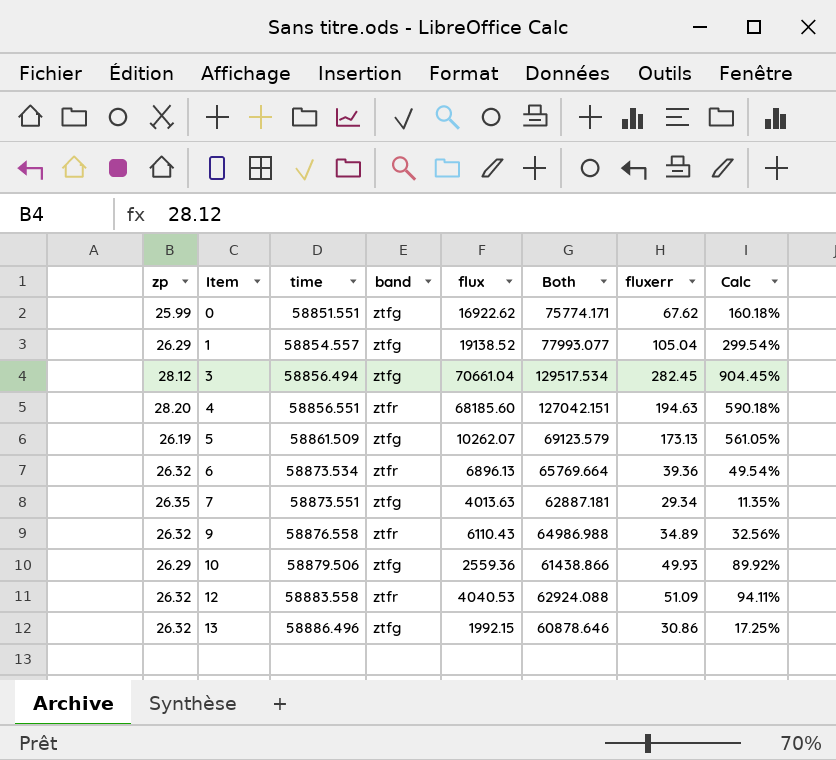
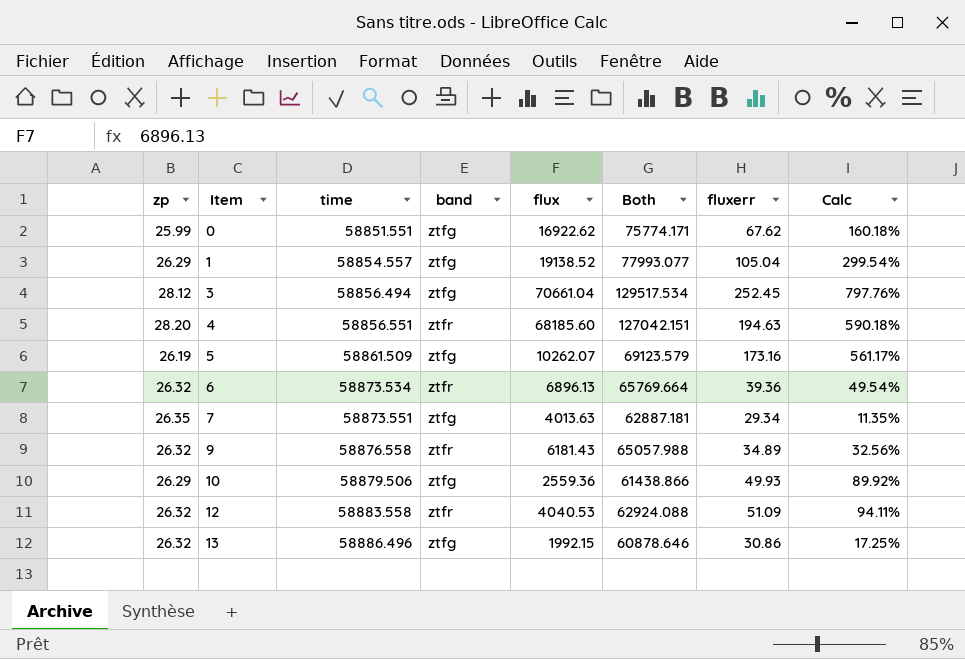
3 | fluxerr: 282.45 -> 252.45
3 | Calc: 904.45% -> 797.76%
5 | fluxerr: 173.13 -> 173.16
5 | Calc: 561.05% -> 561.17%
9 | flux: 6110.43 -> 6181.43
9 | Both: 64986.988 -> 65057.988

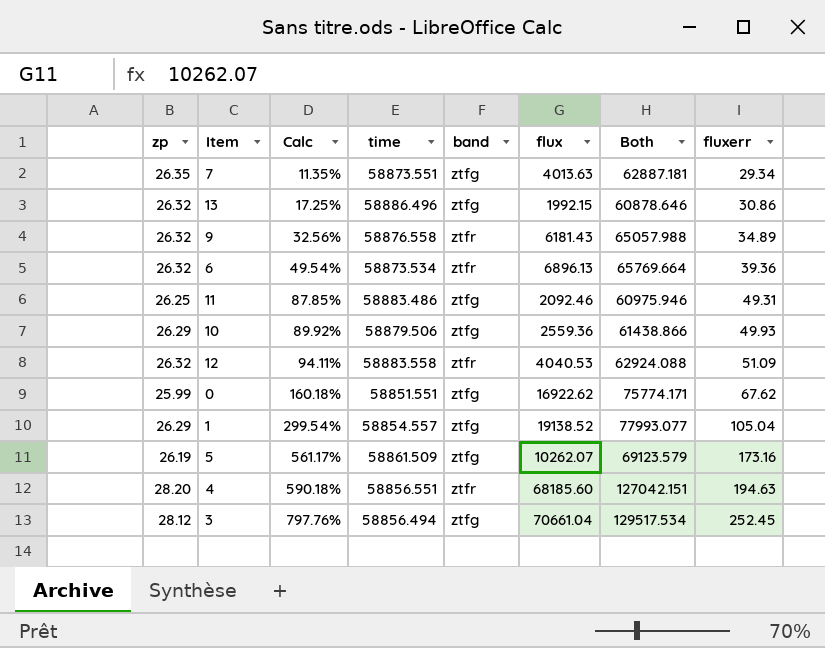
row order: Item ascending -> Calc ascending
column Calc | position: 8 -> 3
row 11: none -> 26.25 | 87.85% | 58883.486 | ztfg | 2092.46 | 60975.946 | 49.31

